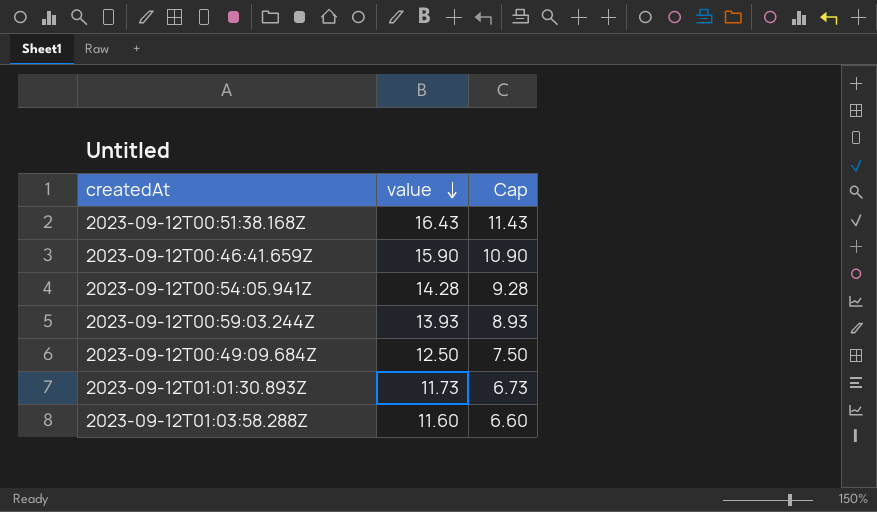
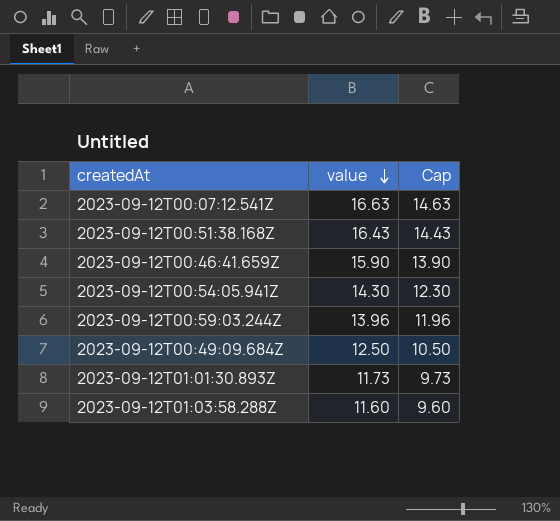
column Cap | formula: [value] - 5 -> [value] - 2
row 2023-09-12T00:07:12.541Z: none -> 16.63 | 14.63
2023-09-12T00:54:05.941Z | value: 14.28 -> 14.30
2023-09-12T00:59:03.244Z | value: 13.93 -> 13.96

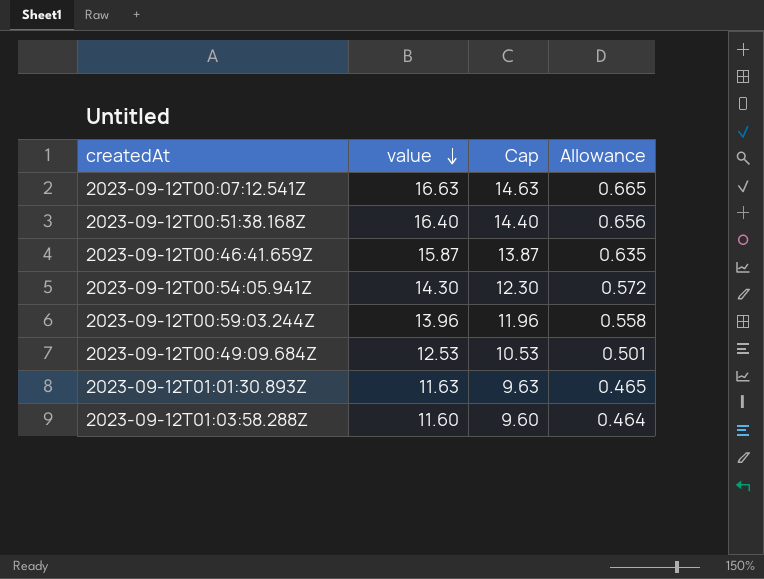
column Allowance | formula: none -> [value] * 0.04
2023-09-12T00:51:38.168Z | value: 16.43 -> 16.40
2023-09-12T00:51:38.168Z | Cap: 14.43 -> 14.40
2023-09-12T00:46:41.659Z | value: 15.90 -> 15.87
2023-09-12T00:46:41.659Z | Cap: 13.90 -> 13.87
2023-09-12T00:49:09.684Z | value: 12.50 -> 12.53
2023-09-12T00:49:09.684Z | Cap: 10.50 -> 10.53
2023-09-12T01:01:30.893Z | value: 11.73 -> 11.63
2023-09-12T01:01:30.893Z | Cap: 9.73 -> 9.63

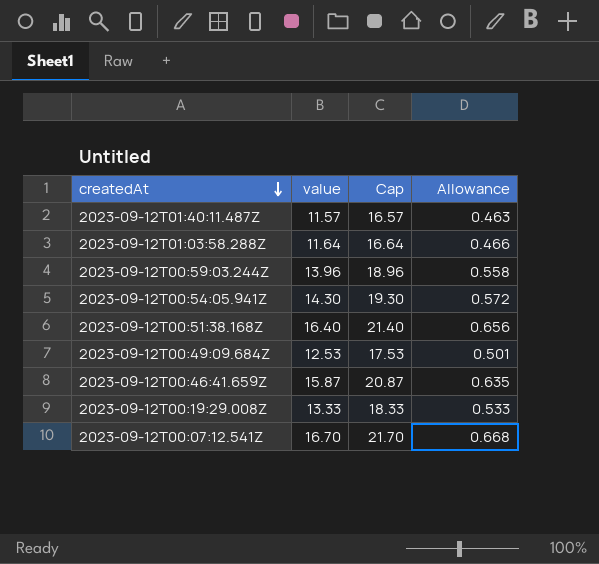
row order: value descending -> createdAt descending
column Cap | formula: [value] - 2 -> [value] + 5
row 2023-09-12T01:01:30.893Z: 11.63 | 9.63 | 0.465 -> none
row 2023-09-12T01:40:11.487Z: none -> 11.57 | 16.57 | 0.463
2023-09-12T01:03:58.288Z | value: 11.60 -> 11.64
2023-09-12T01:03:58.288Z | Allowance: 0.464 -> 0.466
row 2023-09-12T00:19:29.008Z: none -> 13.33 | 18.33 | 0.533
2023-09-12T00:07:12.541Z | value: 16.63 -> 16.70
2023-09-12T00:07:12.541Z | Allowance: 0.665 -> 0.668

